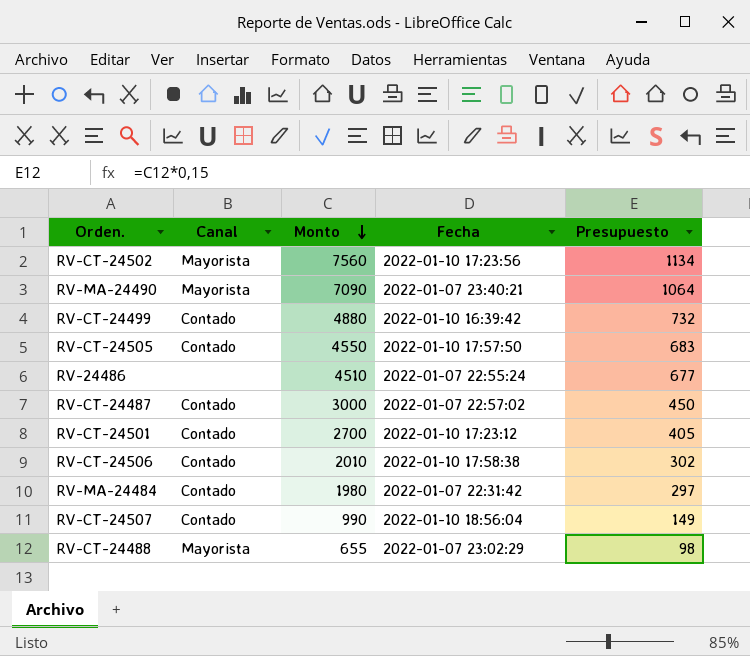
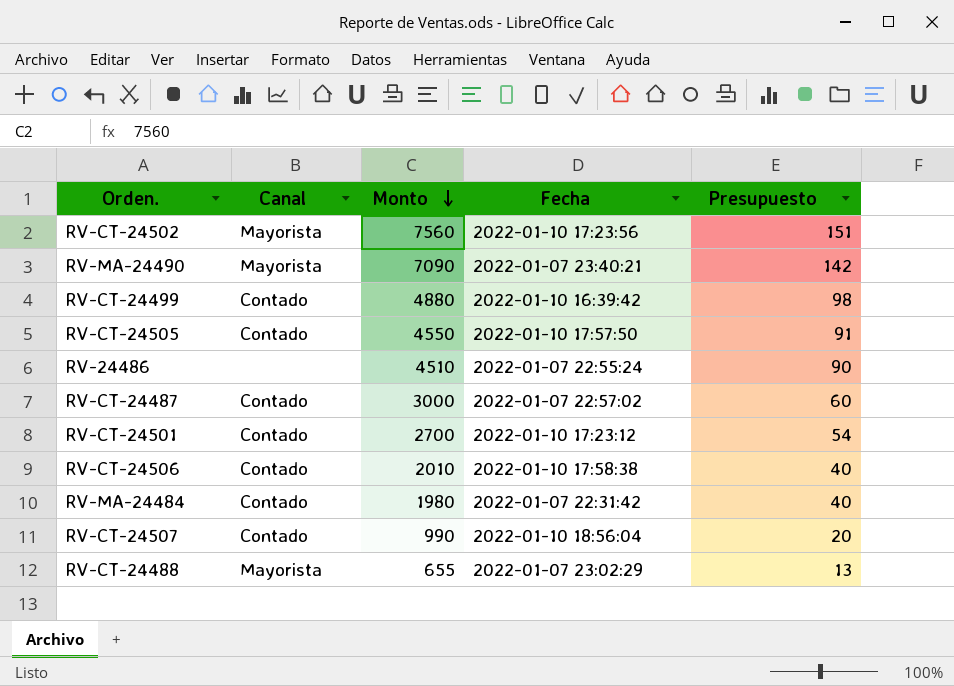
column Presupuesto | formula: [Monto] * 0,15 -> [Monto] * 0,02

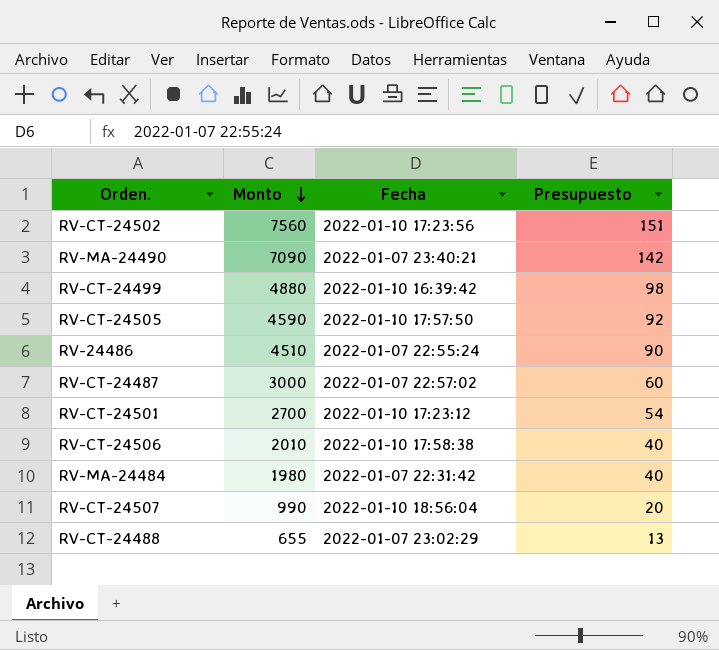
column Canal | position: 2 -> none
RV-CT-24505 | Monto: 4550 -> 4590
RV-CT-24505 | Presupuesto: 91 -> 92

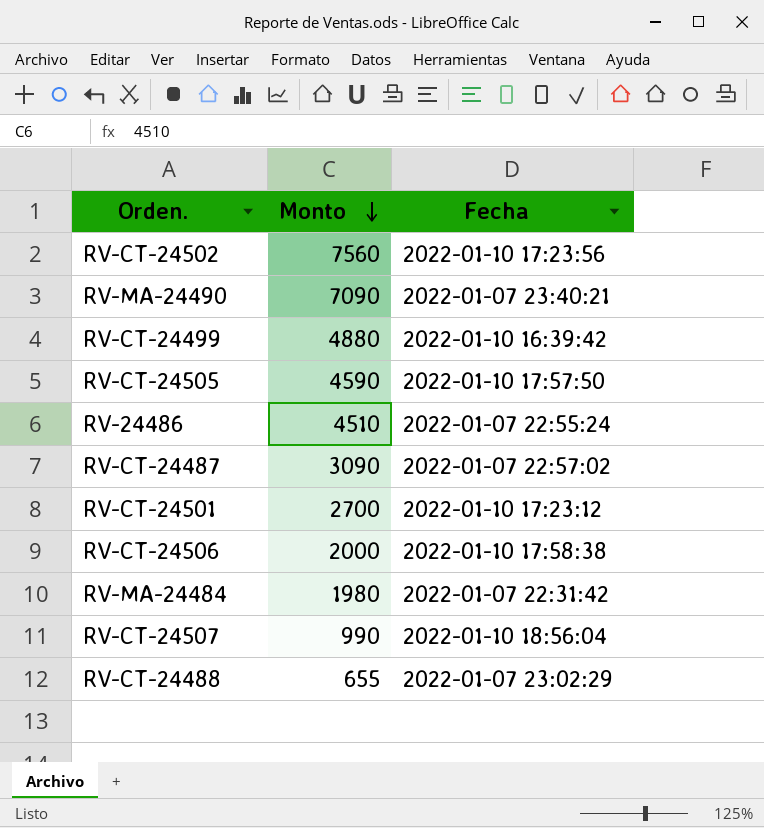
column Presupuesto | formula: [Monto] * 0,02 -> none
RV-CT-24487 | Monto: 3000 -> 3090
RV-CT-24506 | Monto: 2010 -> 2000

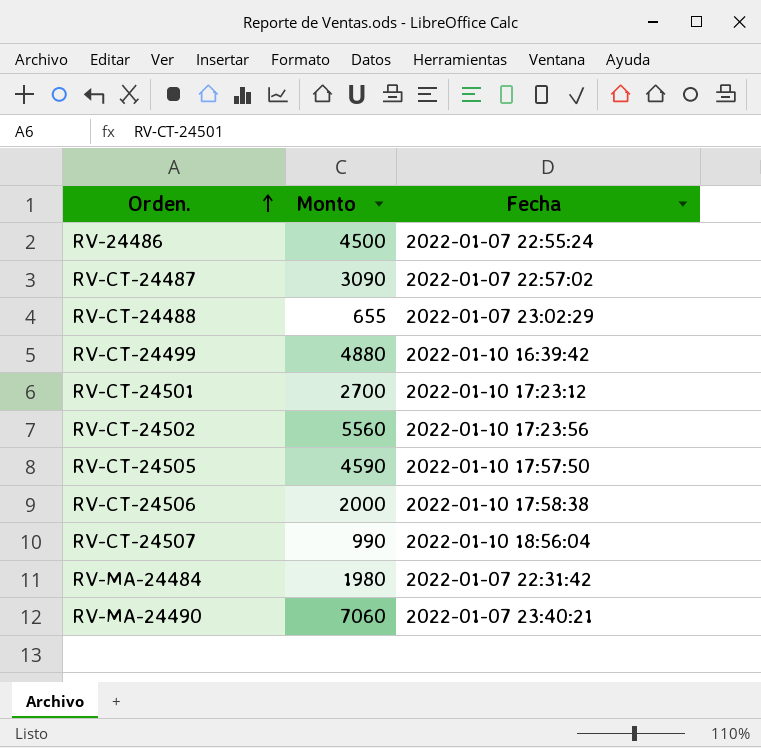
row order: Monto descending -> Orden. ascending
RV-24486 | Monto: 4510 -> 4500
RV-CT-24502 | Monto: 7560 -> 5560
RV-MA-24490 | Monto: 7090 -> 7060

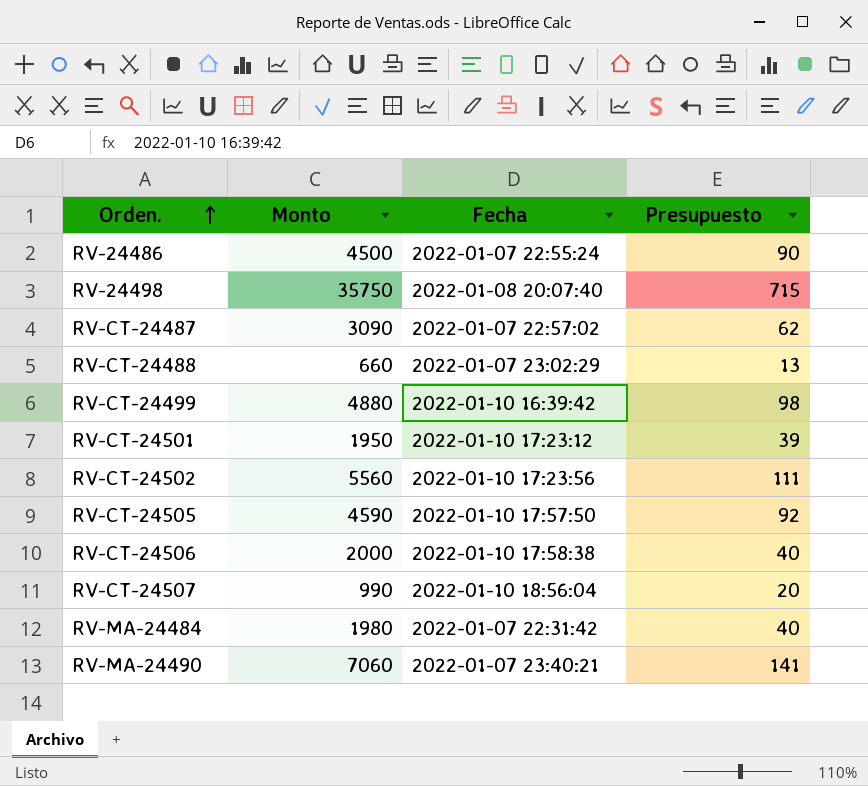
column Presupuesto | formula: none -> [Monto] * 0,02
row RV-24498: none -> 35750 | 2022-01-08 20:07:40 | 715
RV-CT-24488 | Monto: 655 -> 660
RV-CT-24501 | Monto: 2700 -> 1950

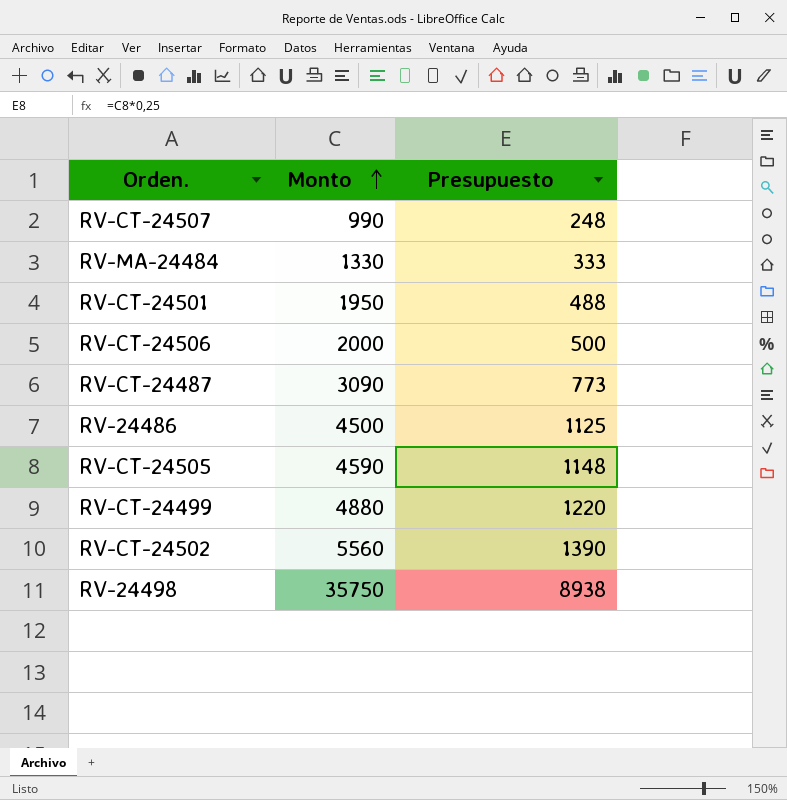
row order: Orden. ascending -> Monto ascending
column Fecha | position: 3 -> none
column Presupuesto | formula: [Monto] * 0,02 -> [Monto] * 0,25
row RV-CT-24488: 660 | 2022-01-07 23:02:29 | 13 -> none
row RV-MA-24490: 7060 | 2022-01-07 23:40:21 | 141 -> none
RV-MA-24484 | Monto: 1980 -> 1330

